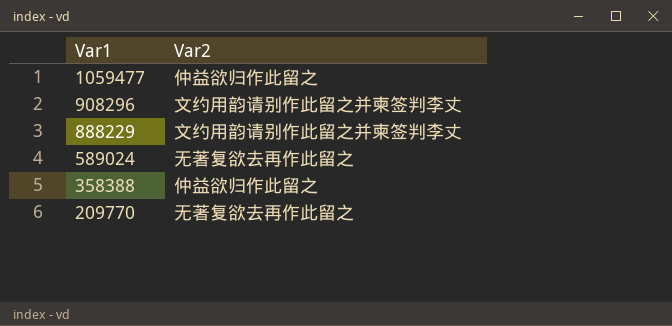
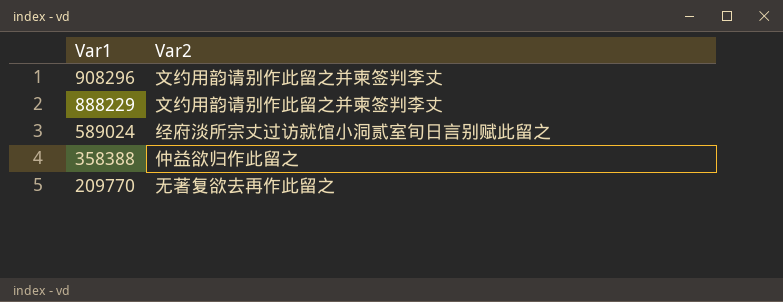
row 1059477: 仲益欲归作此留之 -> none
589024 | Var2: 无著复欲去再作此留之 -> 经府淡所宗丈过访就馆小洞贰室旬日言别赋此留之

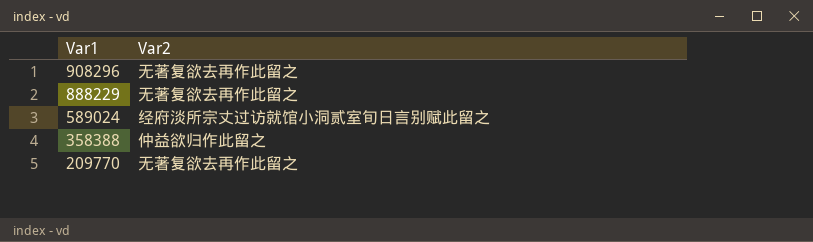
908296 | Var2: 文约用韵请别作此留之并柬签判李丈 -> 无著复欲去再作此留之
888229 | Var2: 文约用韵请别作此留之并柬签判李丈 -> 无著复欲去再作此留之

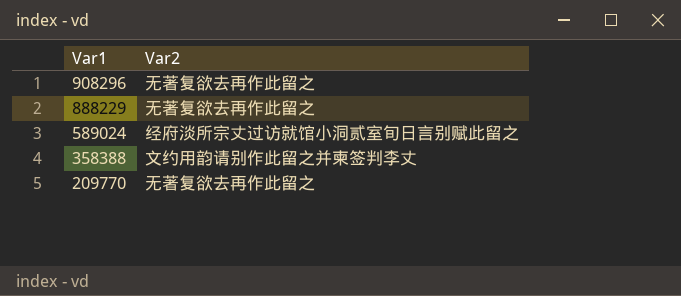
358388 | Var2: 仲益欲归作此留之 -> 文约用韵请别作此留之并柬签判李丈

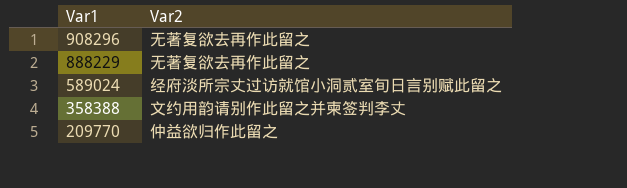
209770 | Var2: 无著复欲去再作此留之 -> 仲益欲归作此留之

